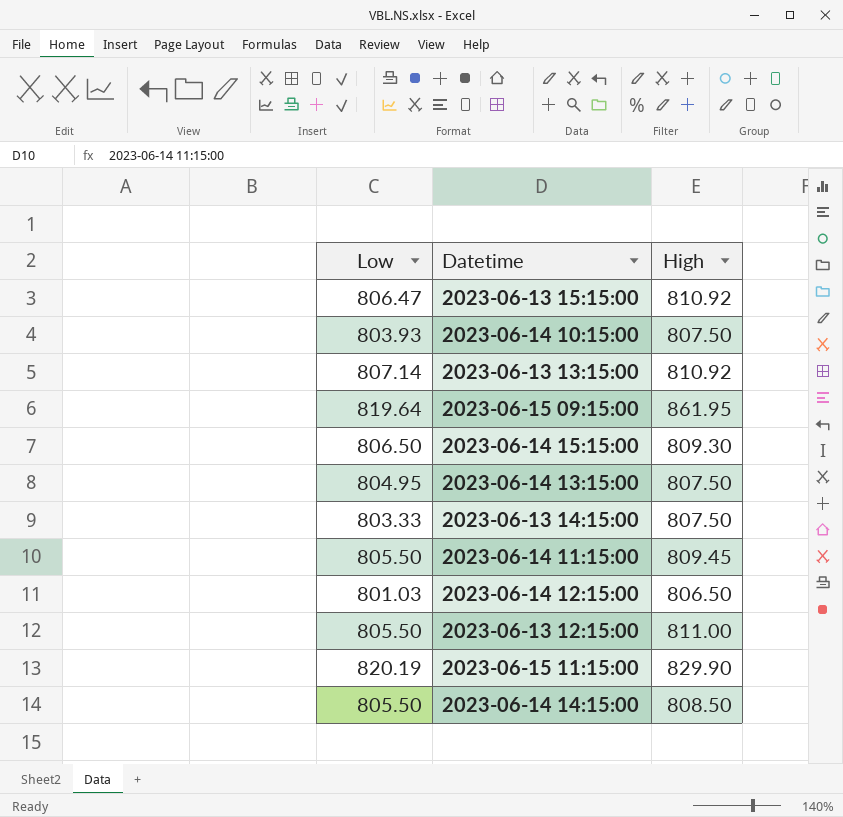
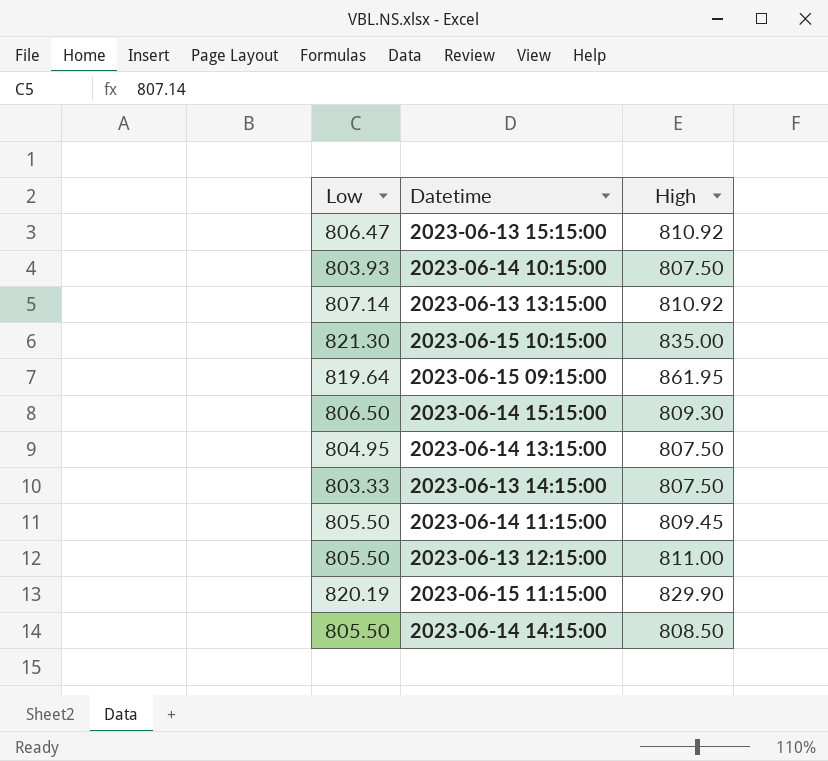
row 2023-06-14 12:15:00: 801.03 | 806.50 -> none
row 2023-06-15 10:15:00: none -> 821.30 | 835.00

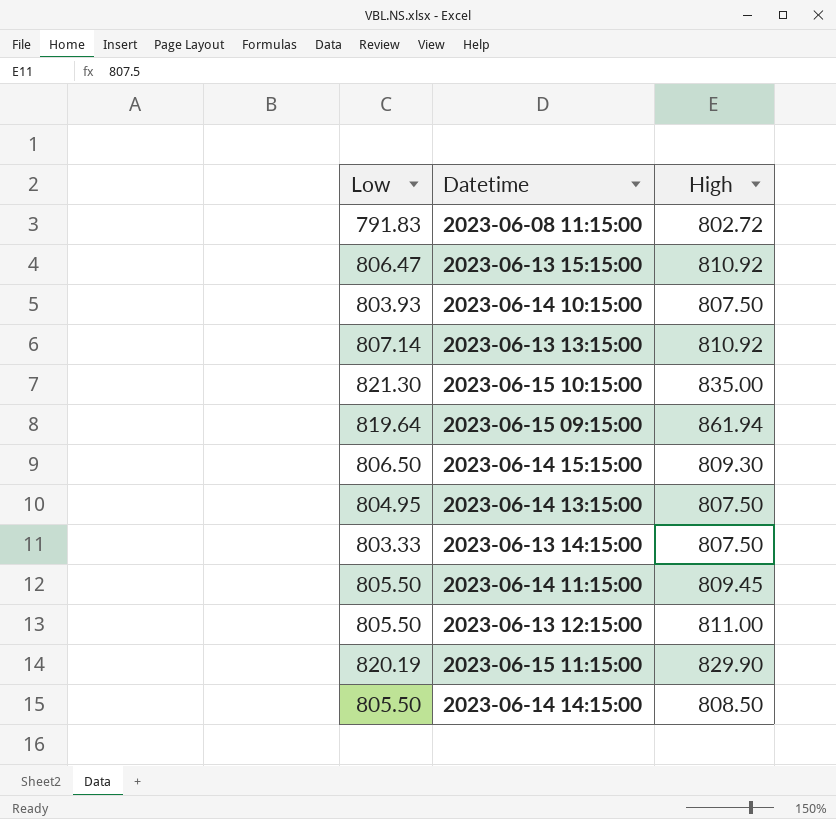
row 2023-06-08 11:15:00: none -> 791.83 | 802.72
2023-06-15 09:15:00 | High: 861.95 -> 861.94

